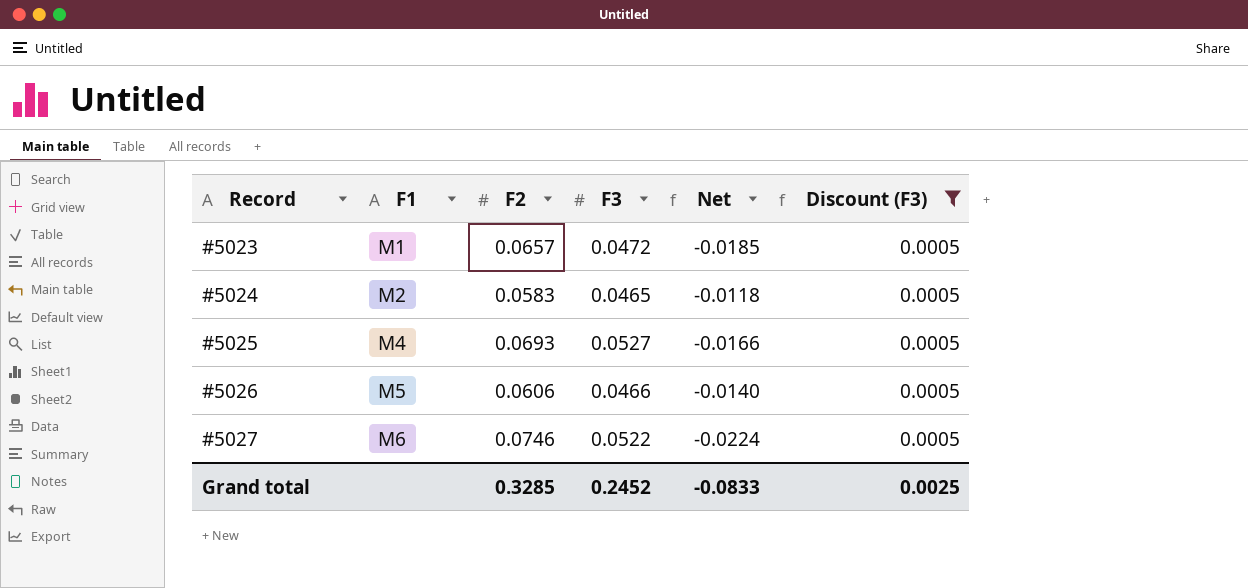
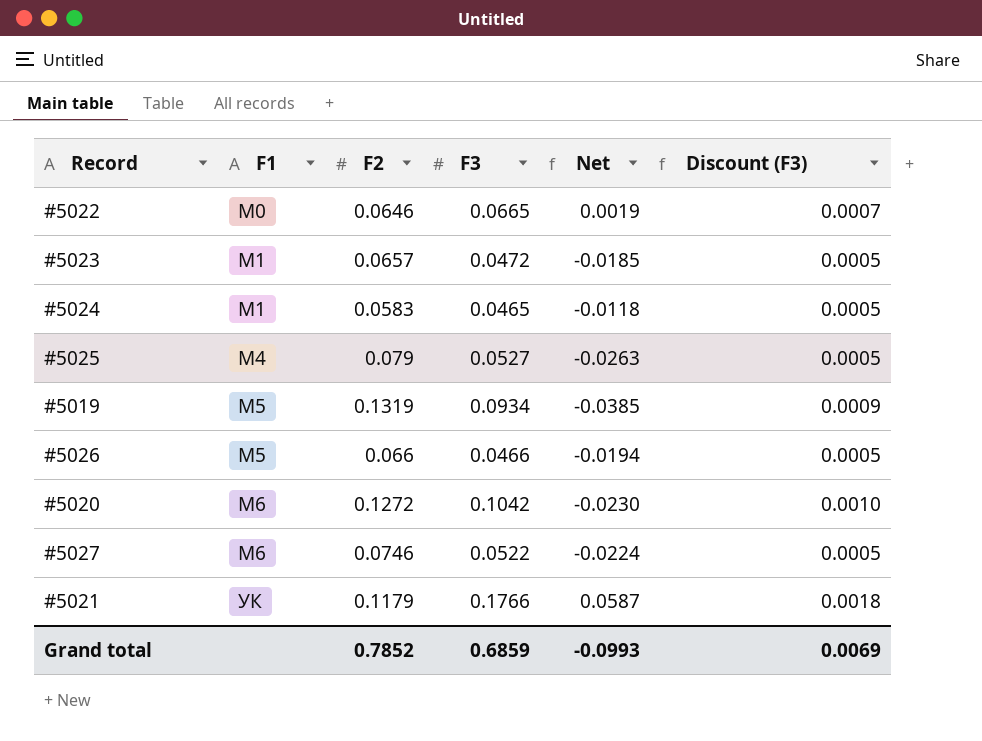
filter: Discount (F3) = 0.0005 -> none
#5024 | F1: М2 -> М1
#5025 | F2: 0.0693 -> 0.079
#5025 | Net: -0.0166 -> -0.0263
#5026 | F2: 0.0606 -> 0.066
#5026 | Net: -0.0140 -> -0.0194
Grand total | F2: 0.3285 -> 0.7852
Grand total | F3: 0.2452 -> 0.6859
Grand total | Net: -0.0833 -> -0.0993
Grand total | Discount (F3): 0.0025 -> 0.0069

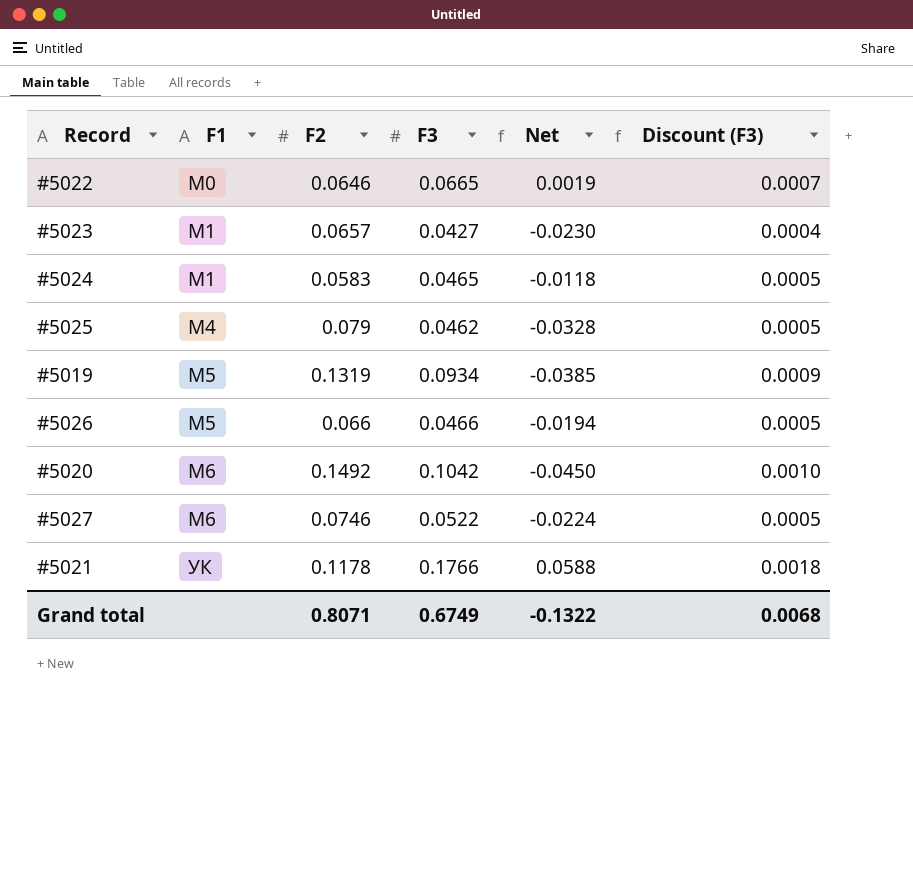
#5023 | F3: 0.0472 -> 0.0427
#5023 | Net: -0.0185 -> -0.0230
#5023 | Discount (F3): 0.0005 -> 0.0004
#5025 | F3: 0.0527 -> 0.0462
#5025 | Net: -0.0263 -> -0.0328
#5020 | F2: 0.1272 -> 0.1492
#5020 | Net: -0.0230 -> -0.0450
#5021 | F2: 0.1179 -> 0.1178
#5021 | Net: 0.0587 -> 0.0588
Grand total | F2: 0.7852 -> 0.8071
Grand total | F3: 0.6859 -> 0.6749
Grand total | Net: -0.0993 -> -0.1322
Grand total | Discount (F3): 0.0069 -> 0.0068

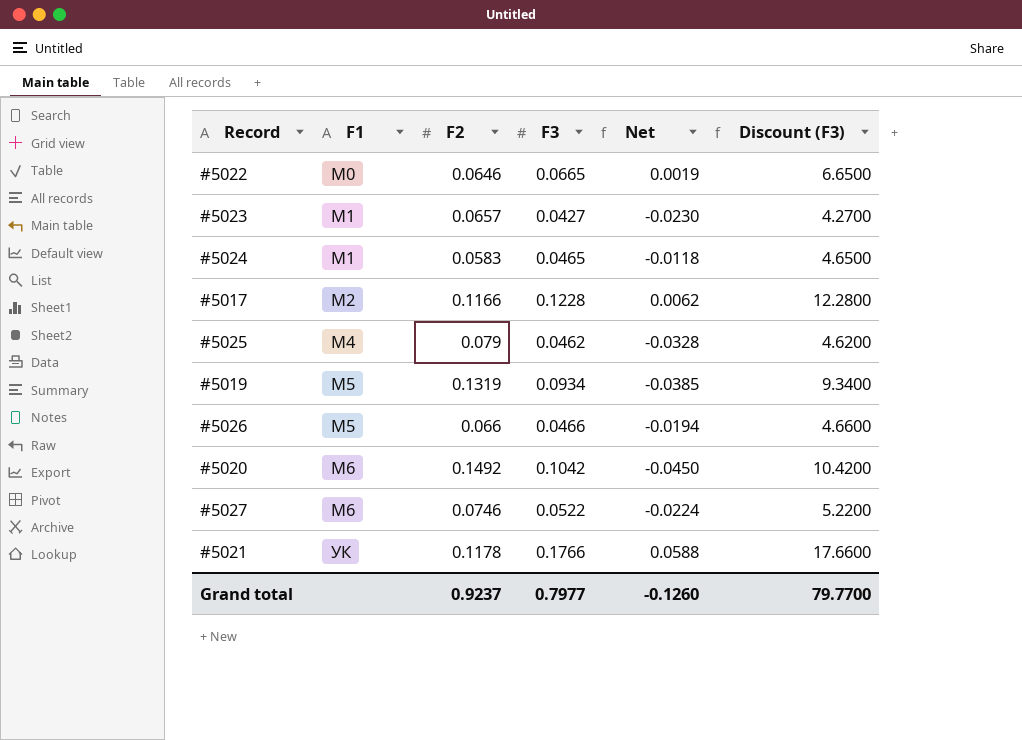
column Discount (F3) | formula: [F3] * 0.01 -> [F3] * 100
row #5017: none -> М2 | 0.1166 | 0.1228 | 0.0062 | 12.2800
Grand total | F2: 0.8071 -> 0.9237
Grand total | F3: 0.6749 -> 0.7977
Grand total | Net: -0.1322 -> -0.1260
Grand total | Discount (F3): 0.0068 -> 79.7700

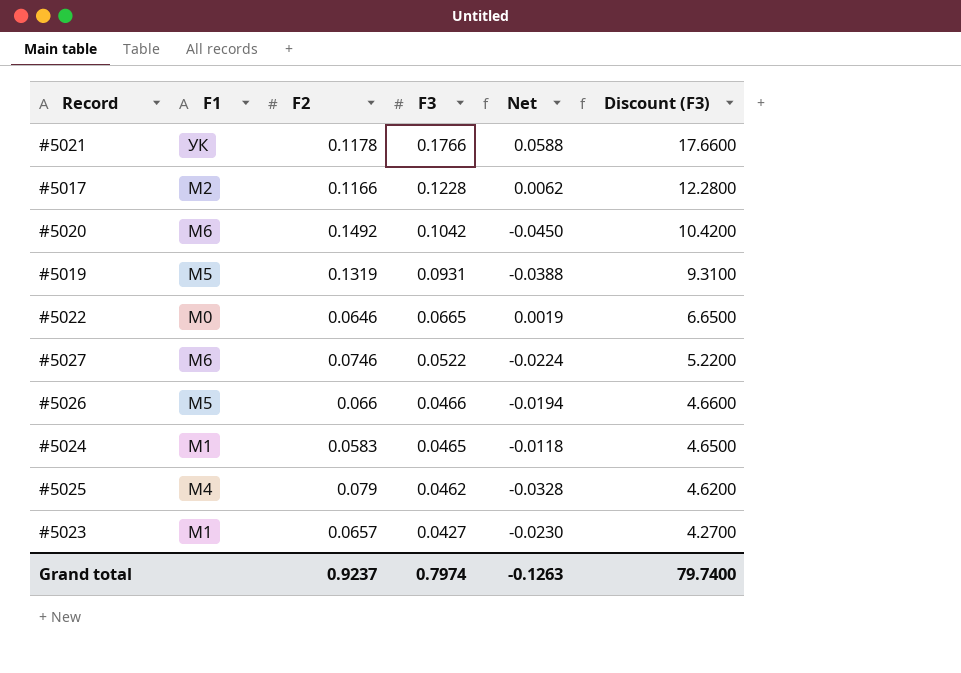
row order: F1 ascending -> F3 descending
#5019 | F3: 0.0934 -> 0.0931
#5019 | Net: -0.0385 -> -0.0388
#5019 | Discount (F3): 9.3400 -> 9.3100
Grand total | F3: 0.7977 -> 0.7974
Grand total | Net: -0.1260 -> -0.1263
Grand total | Discount (F3): 79.7700 -> 79.7400

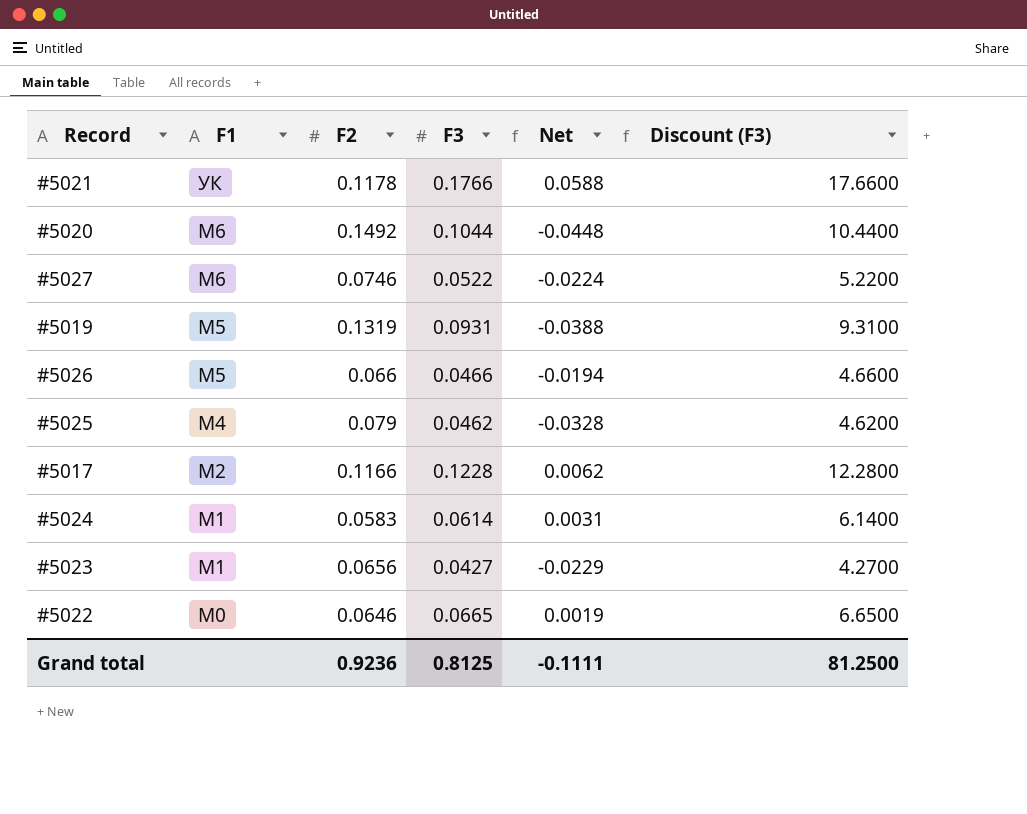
row order: F3 descending -> F1 descending
#5020 | F3: 0.1042 -> 0.1044
#5020 | Net: -0.0450 -> -0.0448
#5020 | Discount (F3): 10.4200 -> 10.4400
#5024 | F3: 0.0465 -> 0.0614
#5024 | Net: -0.0118 -> 0.0031
#5024 | Discount (F3): 4.6500 -> 6.1400
#5023 | F2: 0.0657 -> 0.0656
#5023 | Net: -0.0230 -> -0.0229
Grand total | F2: 0.9237 -> 0.9236
Grand total | F3: 0.7974 -> 0.8125
Grand total | Net: -0.1263 -> -0.1111
Grand total | Discount (F3): 79.7400 -> 81.2500

